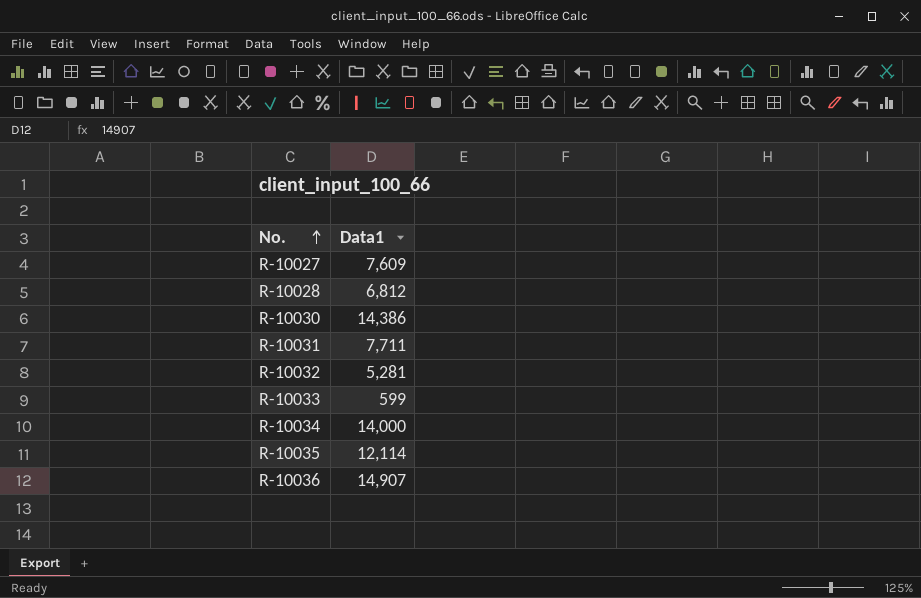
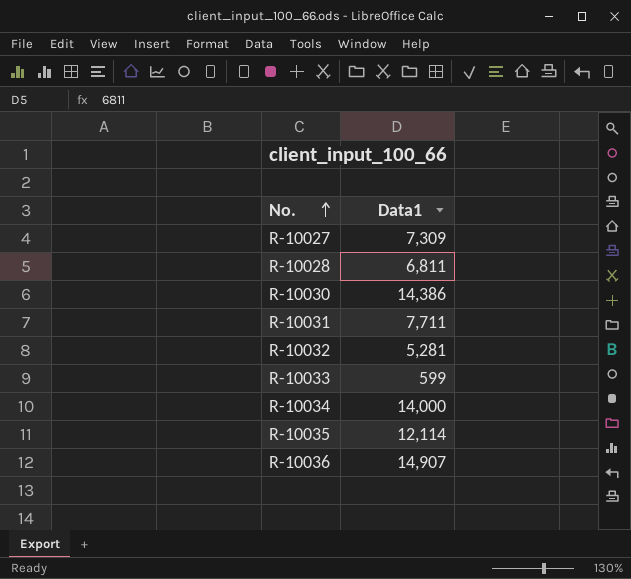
R-10027 | Data1: 7,609 -> 7,309
R-10028 | Data1: 6,812 -> 6,811

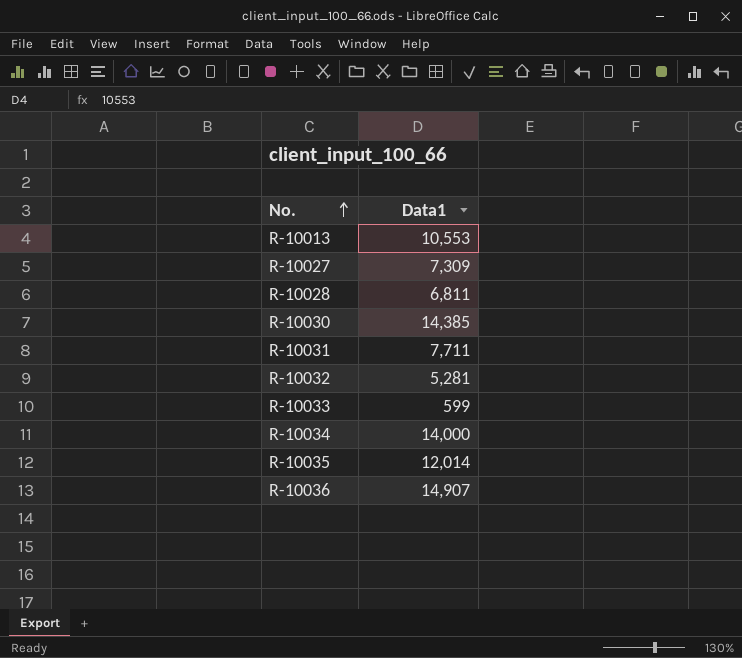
row R-10013: none -> 10,553
R-10030 | Data1: 14,386 -> 14,385
R-10035 | Data1: 12,114 -> 12,014

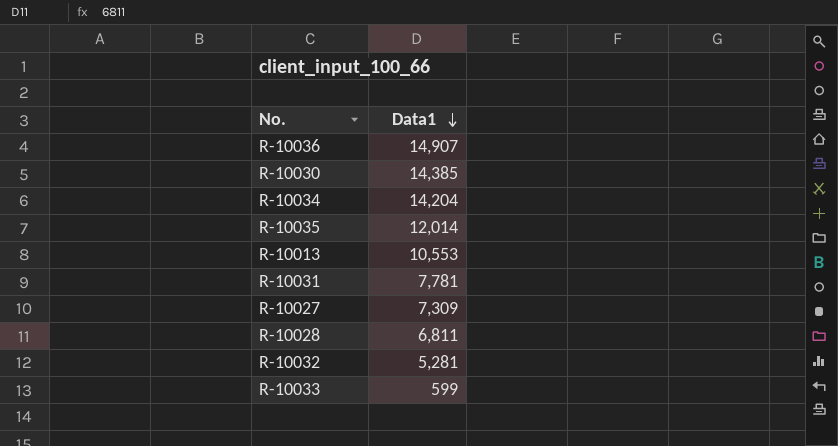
row order: No. ascending -> Data1 descending
R-10034 | Data1: 14,000 -> 14,204
R-10031 | Data1: 7,711 -> 7,781

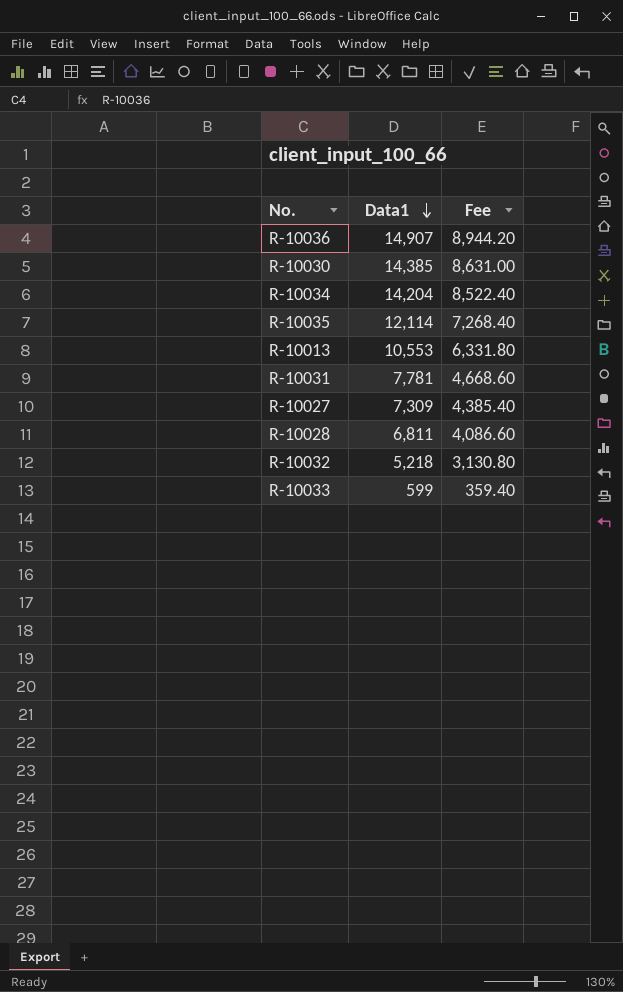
column Fee | formula: none -> [Data1] * 0.6
R-10035 | Data1: 12,014 -> 12,114
R-10032 | Data1: 5,281 -> 5,218

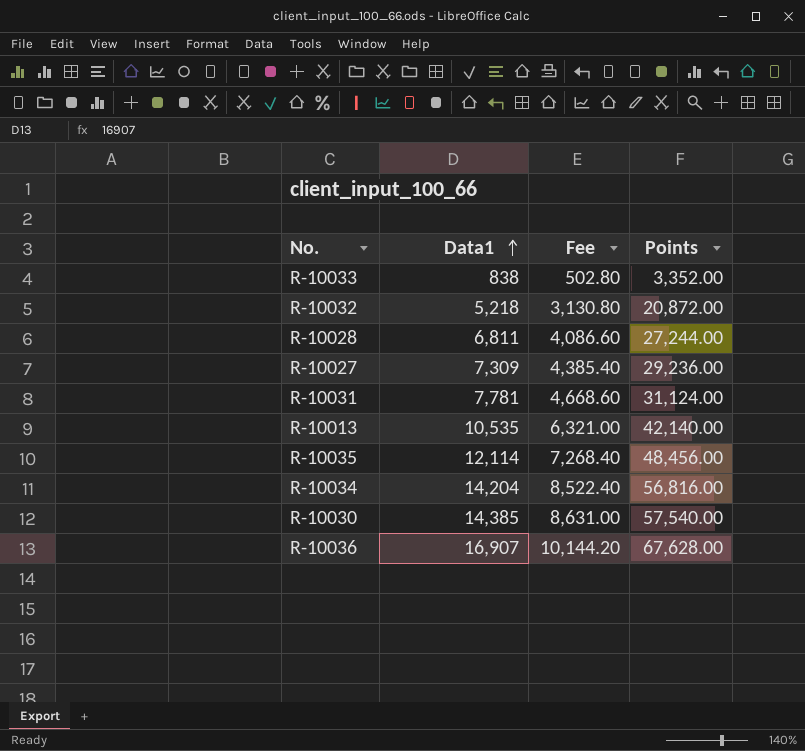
row order: Data1 descending -> Data1 ascending
column Points | formula: none -> [Data1] * 4
R-10033 | Data1: 599 -> 838
R-10033 | Fee: 359.40 -> 502.80
R-10013 | Data1: 10,553 -> 10,535
R-10013 | Fee: 6,331.80 -> 6,321.00
R-10036 | Data1: 14,907 -> 16,907
R-10036 | Fee: 8,944.20 -> 10,144.20

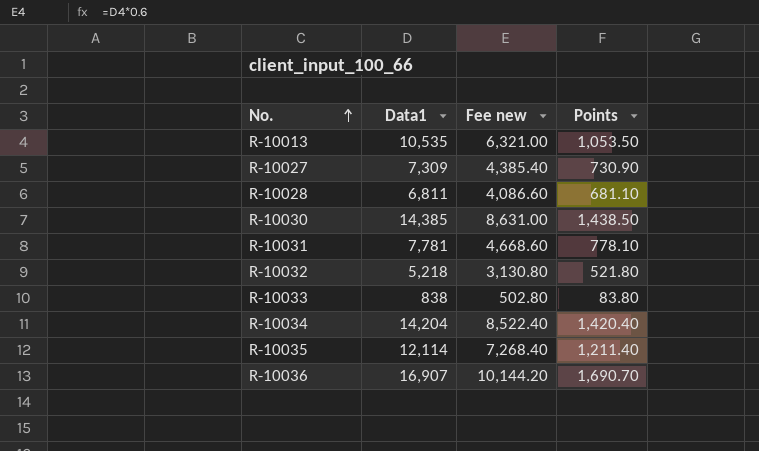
row order: Data1 ascending -> No. ascending
column name: Fee -> Fee new
column Points | formula: [Data1] * 4 -> [Data1] * 0.1

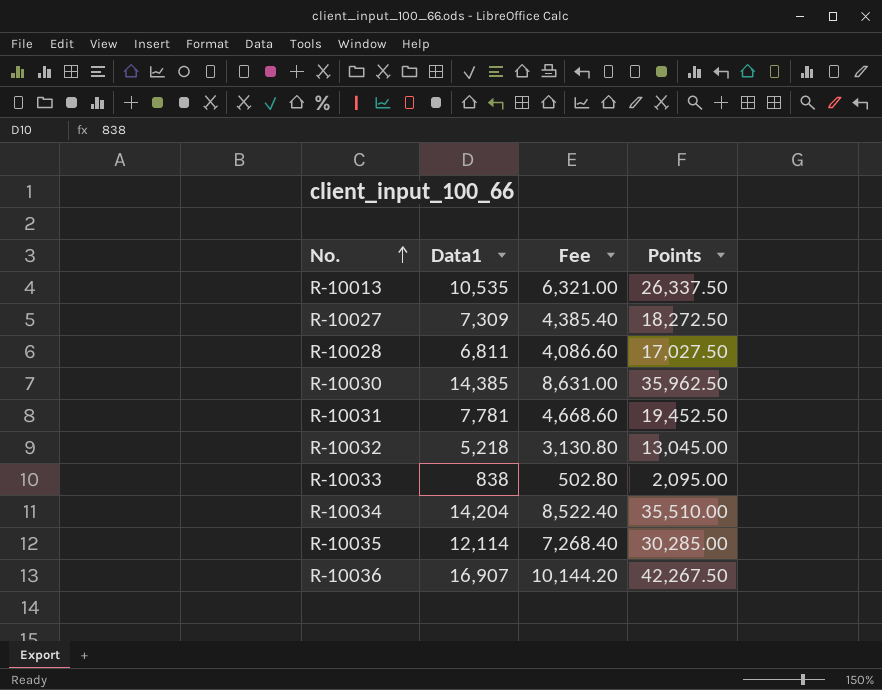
column name: Fee new -> Fee
column Points | formula: [Data1] * 0.1 -> [Data1] * 2.5

